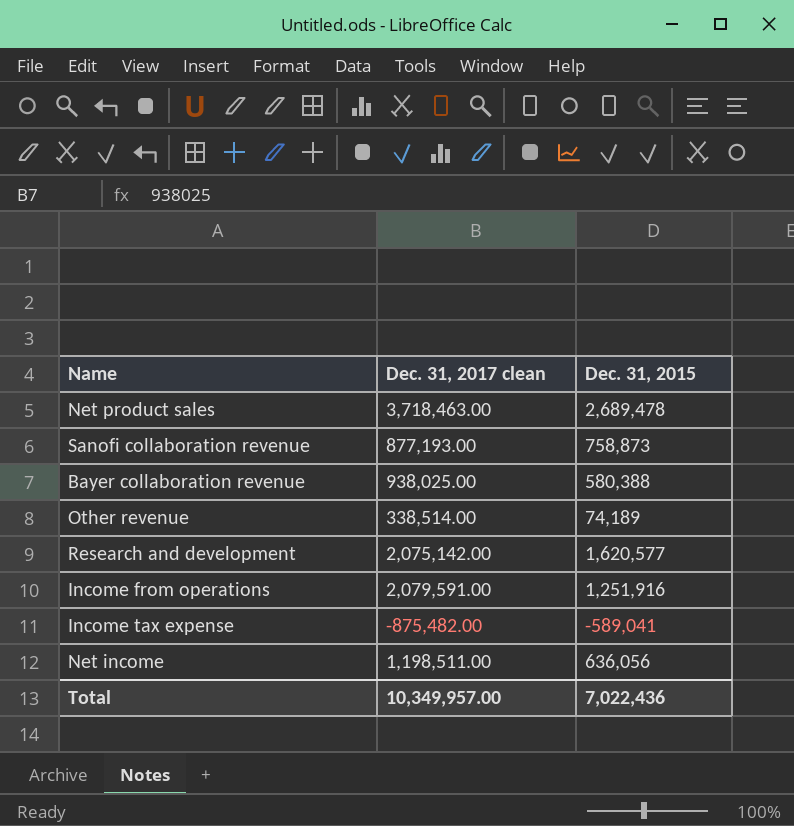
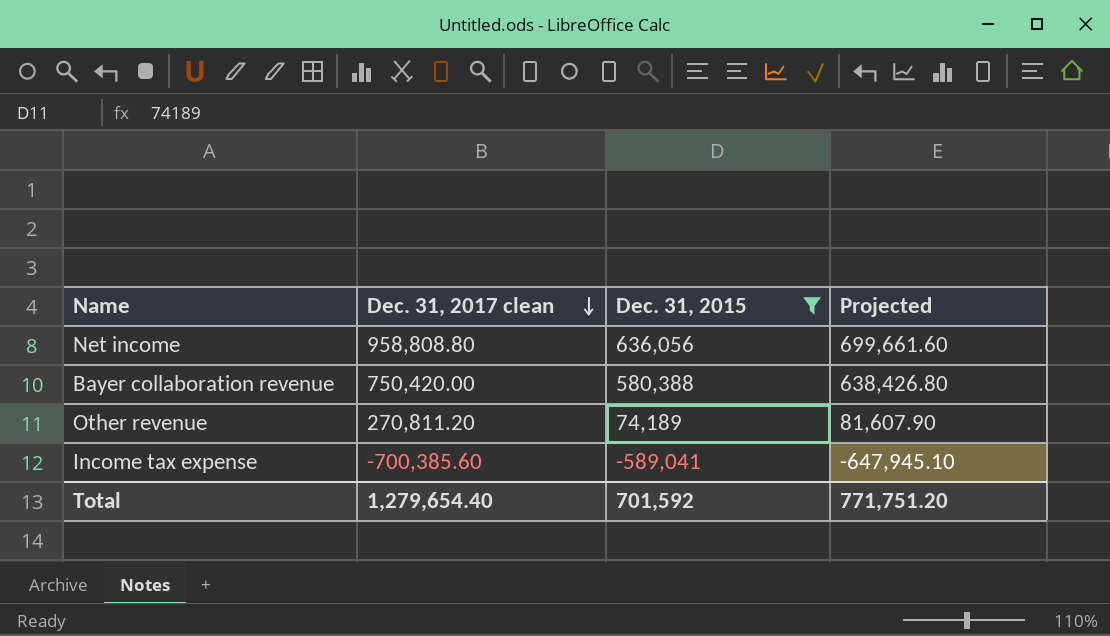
filter: none -> Dec. 31, 2015 <= 636,056
row order: none -> Dec. 31, 2017 clean descending
column Projected | formula: none -> [Dec. 31, 2015] * 1.1
Net income | Dec. 31, 2017 clean: 1,198,511.00 -> 958,808.80
Bayer collaboration revenue | Dec. 31, 2017 clean: 938,025.00 -> 750,420.00
Other revenue | Dec. 31, 2017 clean: 338,514.00 -> 270,811.20
Income tax expense | Dec. 31, 2017 clean: -875,482.00 -> -700,385.60
Total | Dec. 31, 2017 clean: 10,349,957.00 -> 1,279,654.40
Total | Dec. 31, 2015: 7,022,436 -> 701,592

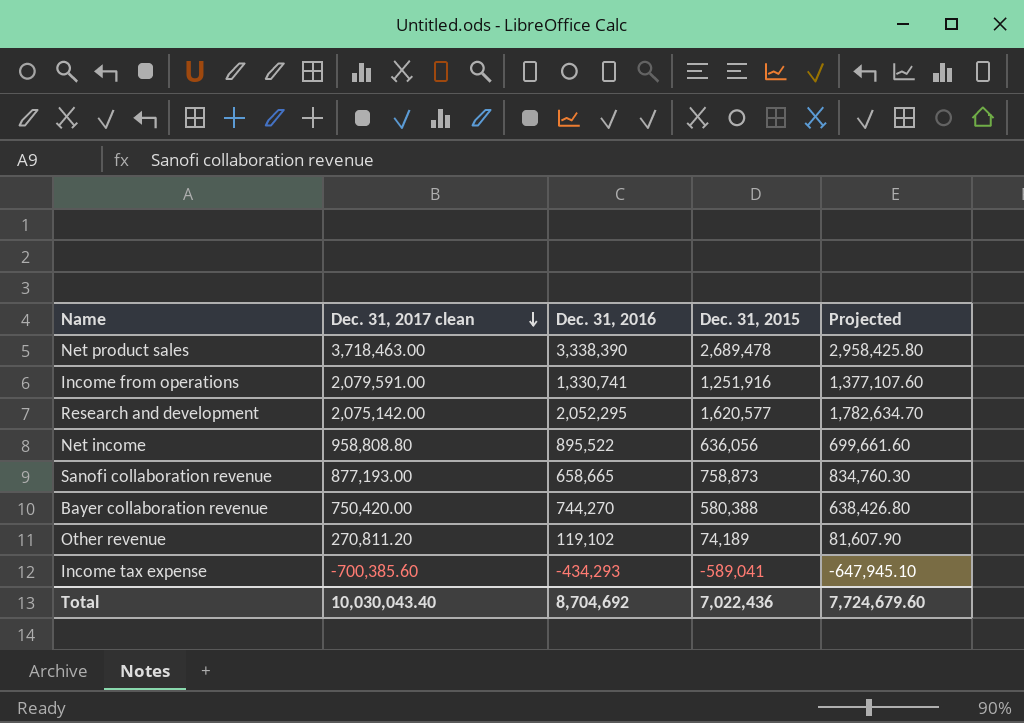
filter: Dec. 31, 2015 <= 636,056 -> none
column Dec. 31, 2016 | position: none -> 3
Total | Dec. 31, 2017 clean: 1,279,654.40 -> 10,030,043.40
Total | Dec. 31, 2015: 701,592 -> 7,022,436
Total | Projected: 771,751.20 -> 7,724,679.60

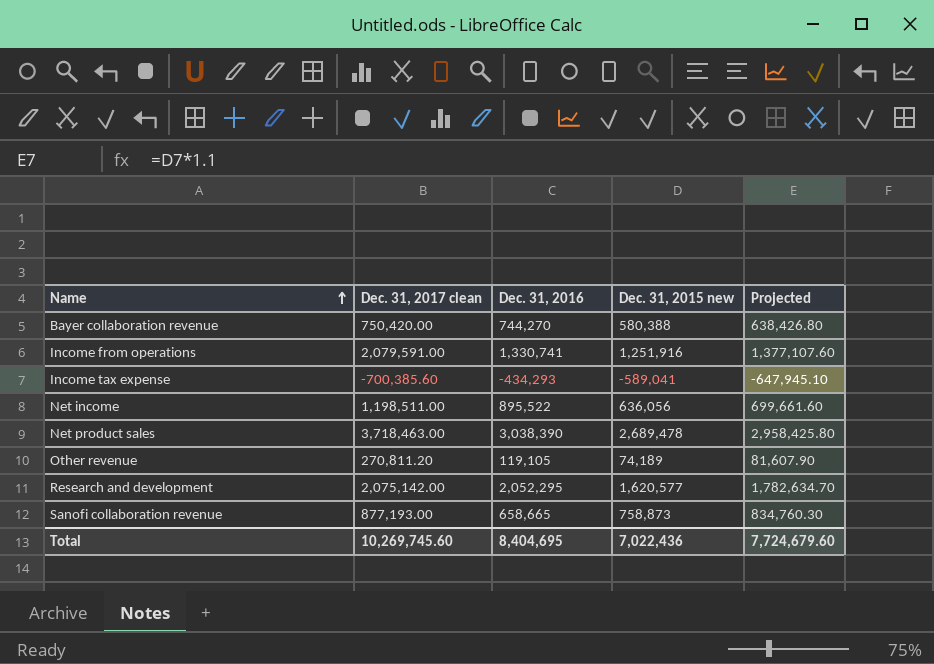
row order: Dec. 31, 2017 clean descending -> Name ascending
column name: Dec. 31, 2015 -> Dec. 31, 2015 new
Net income | Dec. 31, 2017 clean: 958,808.80 -> 1,198,511.00
Net product sales | Dec. 31, 2016: 3,338,390 -> 3,038,390
Other revenue | Dec. 31, 2016: 119,102 -> 119,105
Total | Dec. 31, 2017 clean: 10,030,043.40 -> 10,269,745.60
Total | Dec. 31, 2016: 8,704,692 -> 8,404,695

